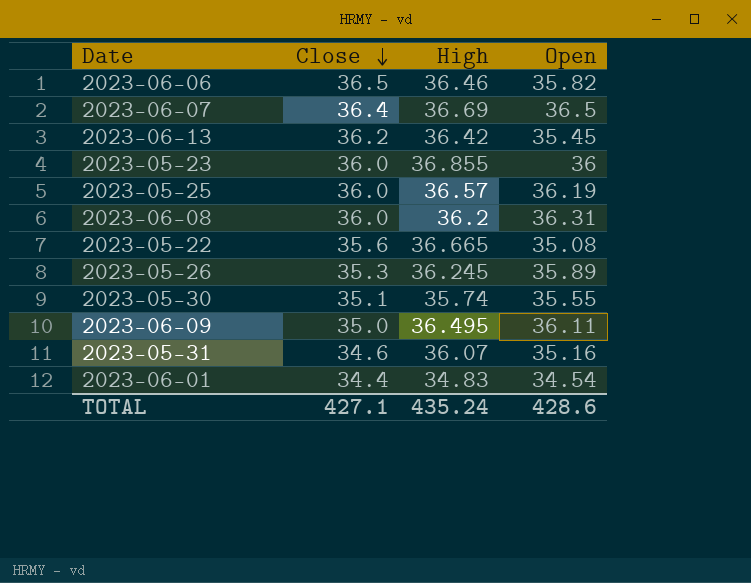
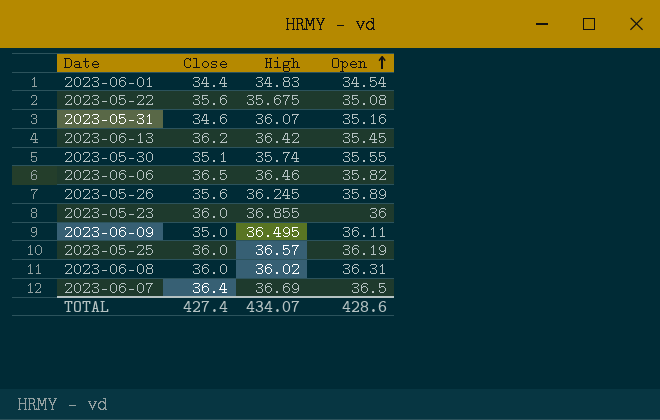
row order: Close descending -> Open ascending
2023-05-22 | High: 36.665 -> 35.675
2023-05-26 | Close: 35.3 -> 35.6
2023-06-08 | High: 36.2 -> 36.02
TOTAL | Close: 427.1 -> 427.4
TOTAL | High: 435.24 -> 434.07

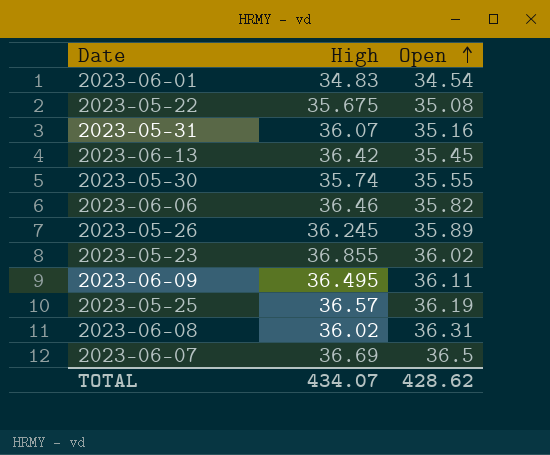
column Close | position: 2 -> none
2023-05-23 | Open: 36 -> 36.02
TOTAL | Open: 428.6 -> 428.62

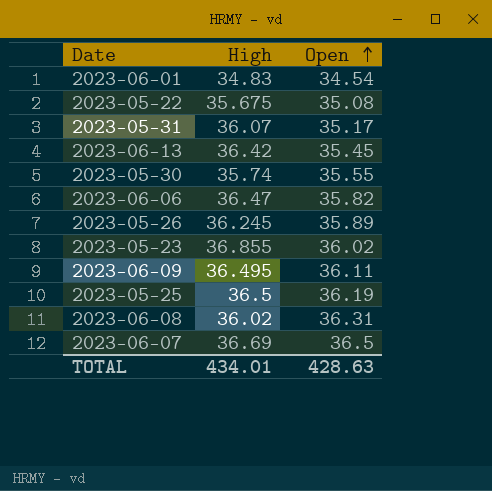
2023-05-31 | Open: 35.16 -> 35.17
2023-06-06 | High: 36.46 -> 36.47
2023-05-25 | High: 36.57 -> 36.5
TOTAL | High: 434.07 -> 434.01
TOTAL | Open: 428.62 -> 428.63

